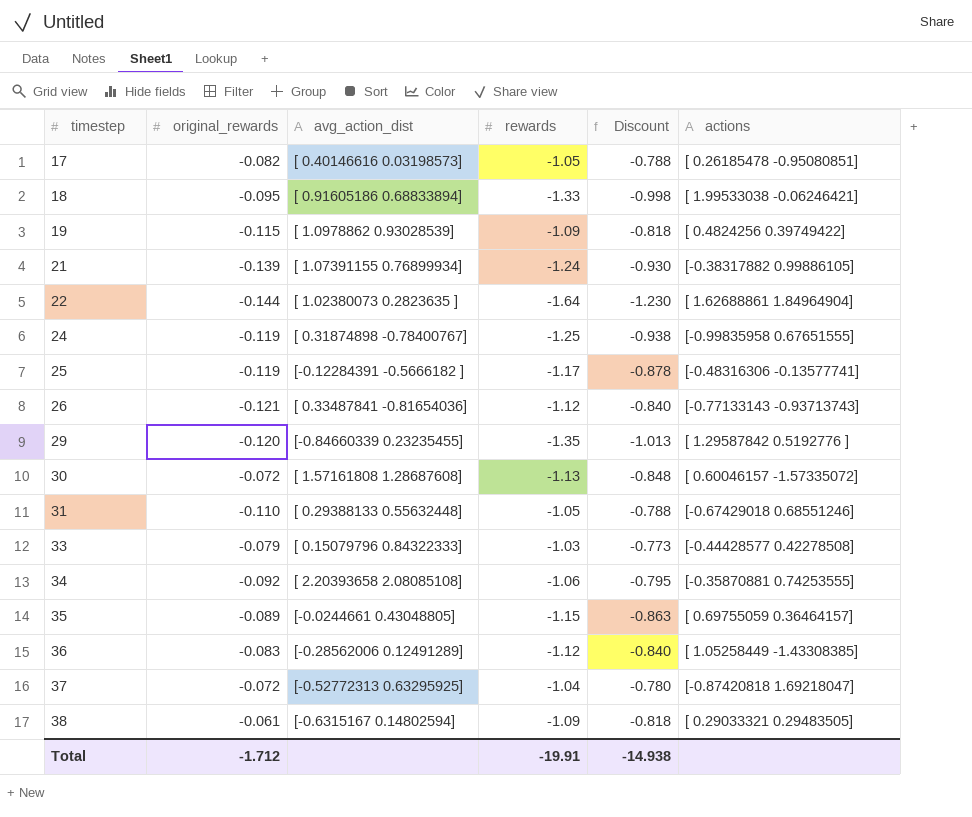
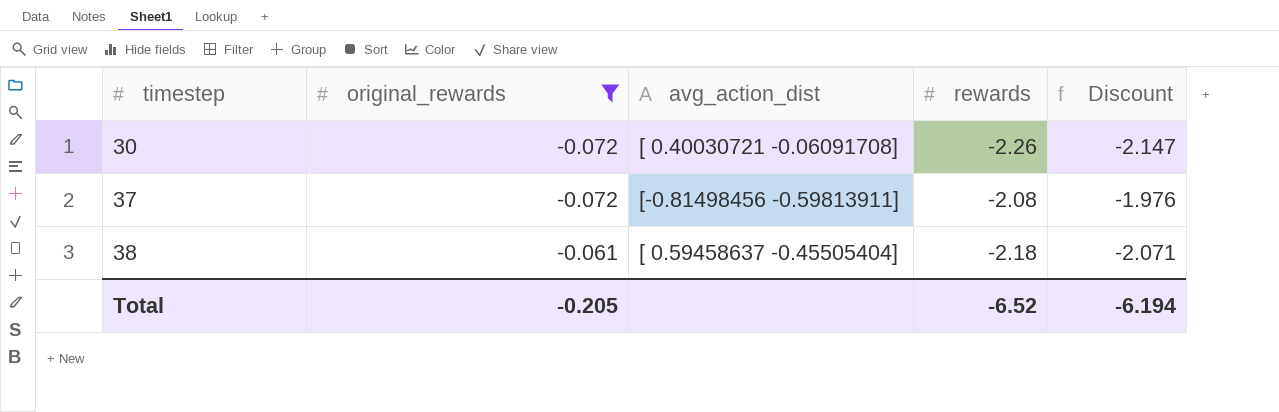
filter: none -> original_rewards >= -0.072
column actions | position: 6 -> none
column Discount | formula: [rewards] * 0.75 -> [rewards] * 0.95
30 | avg_action_dist: [ 1.57161808 1.28687608] -> [ 0.40030721 -0.06091708]
30 | rewards: -1.13 -> -2.26
37 | avg_action_dist: [-0.52772313 0.63295925] -> [-0.81498456 -0.59813911]
37 | rewards: -1.04 -> -2.08
38 | avg_action_dist: [-0.6315167 0.14802594] -> [ 0.59458637 -0.45505404]
38 | rewards: -1.09 -> -2.18
Total | original_rewards: -1.712 -> -0.205
Total | rewards: -19.91 -> -6.52
Total | Discount: -14.938 -> -6.194

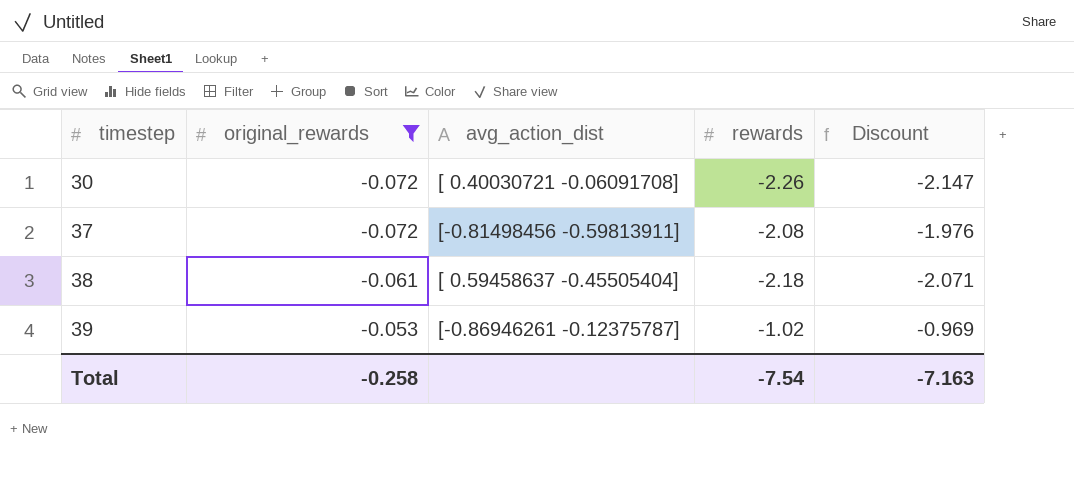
row 39: none -> -0.053 | [-0.86946261 -0.12375787] | -1.02 | -0.969
Total | original_rewards: -0.205 -> -0.258
Total | rewards: -6.52 -> -7.54
Total | Discount: -6.194 -> -7.163

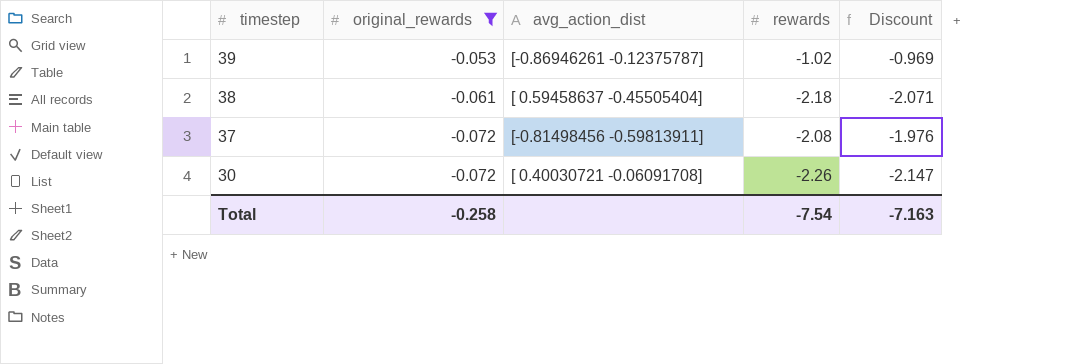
row order: timestep ascending -> timestep descending

